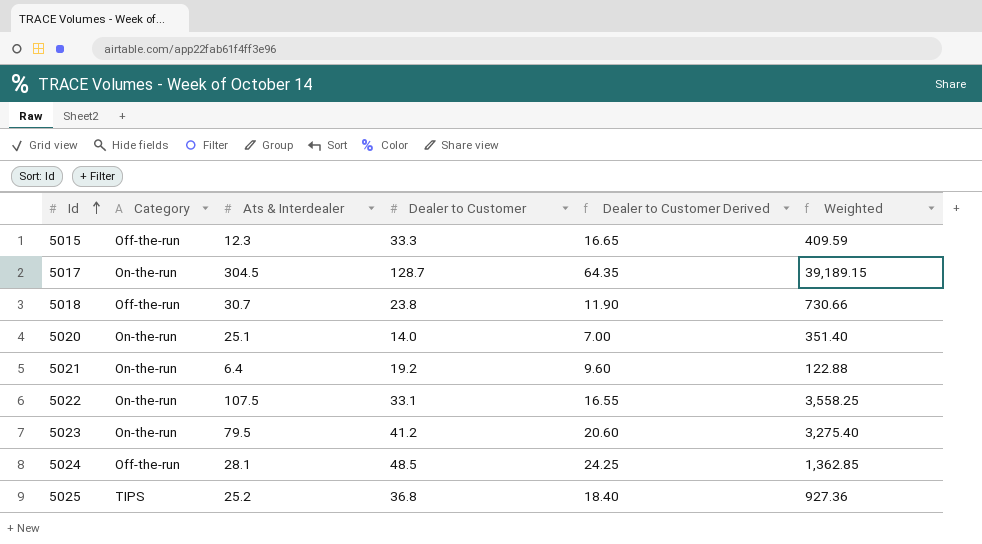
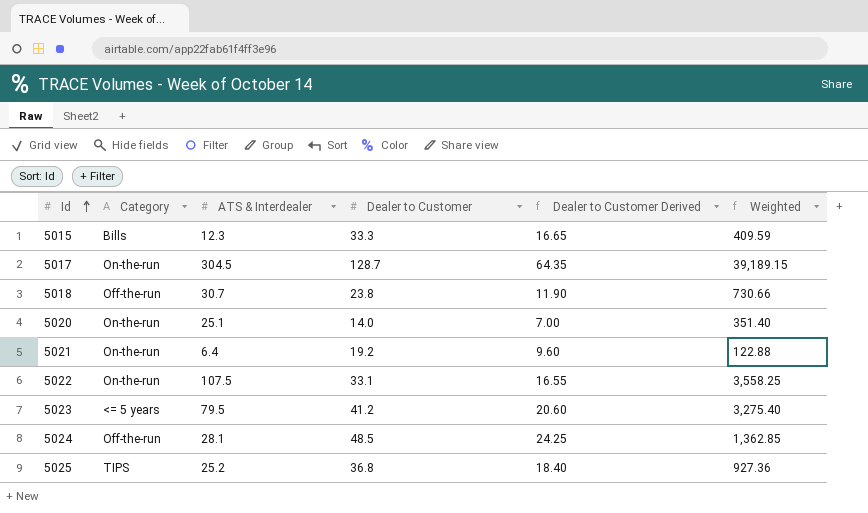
column name: Ats & Interdealer -> ATS & Interdealer
5015 | Category: Off-the-run -> Bills
5023 | Category: On-the-run -> <= 5 years

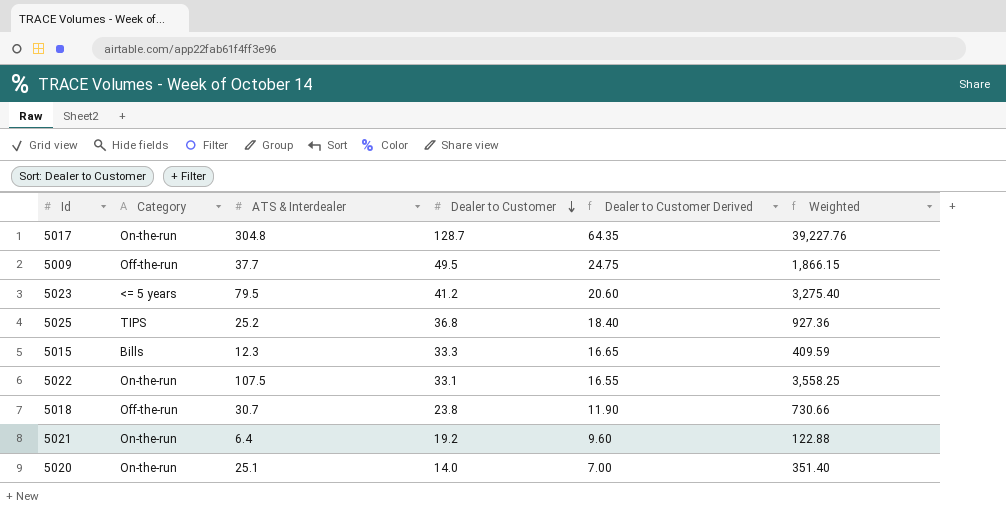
row order: Id ascending -> Dealer to Customer descending
row 5024: Off-the-run | 28.1 | 48.5 | 24.25 | 1,362.85 -> none
5017 | ATS & Interdealer: 304.5 -> 304.8
5017 | Weighted: 39,189.15 -> 39,227.76
row 5009: none -> Off-the-run | 37.7 | 49.5 | 24.75 | 1,866.15

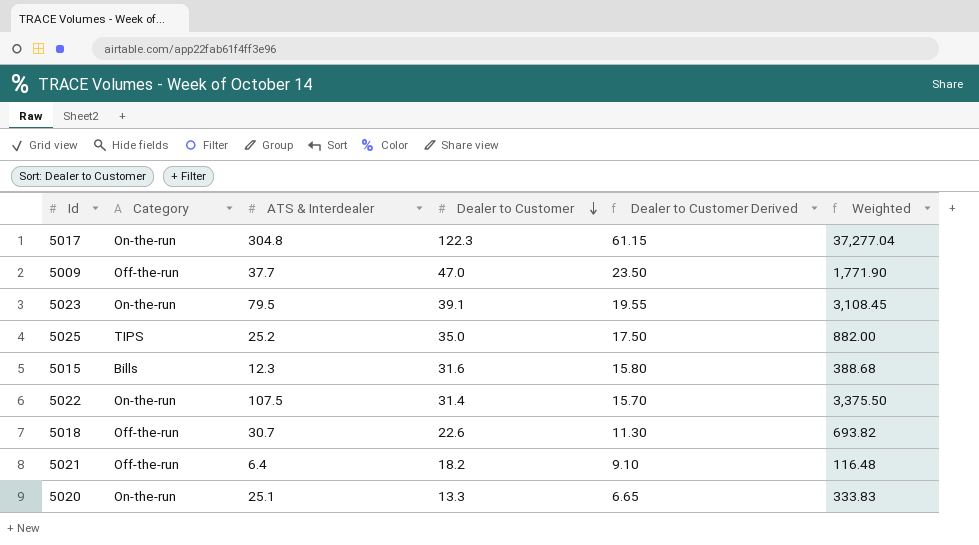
5017 | Dealer to Customer: 128.7 -> 122.3
5017 | Dealer to Customer Derived: 64.35 -> 61.15
5017 | Weighted: 39,227.76 -> 37,277.04
5009 | Dealer to Customer: 49.5 -> 47.0
5009 | Dealer to Customer Derived: 24.75 -> 23.50
5009 | Weighted: 1,866.15 -> 1,771.90
5023 | Category: <= 5 years -> On-the-run
5023 | Dealer to Customer: 41.2 -> 39.1
5023 | Dealer to Customer Derived: 20.60 -> 19.55
5023 | Weighted: 3,275.40 -> 3,108.45
5025 | Dealer to Customer: 36.8 -> 35.0
5025 | Dealer to Customer Derived: 18.40 -> 17.50
5025 | Weighted: 927.36 -> 882.00
5015 | Dealer to Customer: 33.3 -> 31.6
5015 | Dealer to Customer Derived: 16.65 -> 15.80
5015 | Weighted: 409.59 -> 388.68
5022 | Dealer to Customer: 33.1 -> 31.4
5022 | Dealer to Customer Derived: 16.55 -> 15.70
5022 | Weighted: 3,558.25 -> 3,375.50
5018 | Dealer to Customer: 23.8 -> 22.6
5018 | Dealer to Customer Derived: 11.90 -> 11.30
5018 | Weighted: 730.66 -> 693.82
5021 | Category: On-the-run -> Off-the-run
5021 | Dealer to Customer: 19.2 -> 18.2
5021 | Dealer to Customer Derived: 9.60 -> 9.10
5021 | Weighted: 122.88 -> 116.48
5020 | Dealer to Customer: 14.0 -> 13.3
5020 | Dealer to Customer Derived: 7.00 -> 6.65
5020 | Weighted: 351.40 -> 333.83

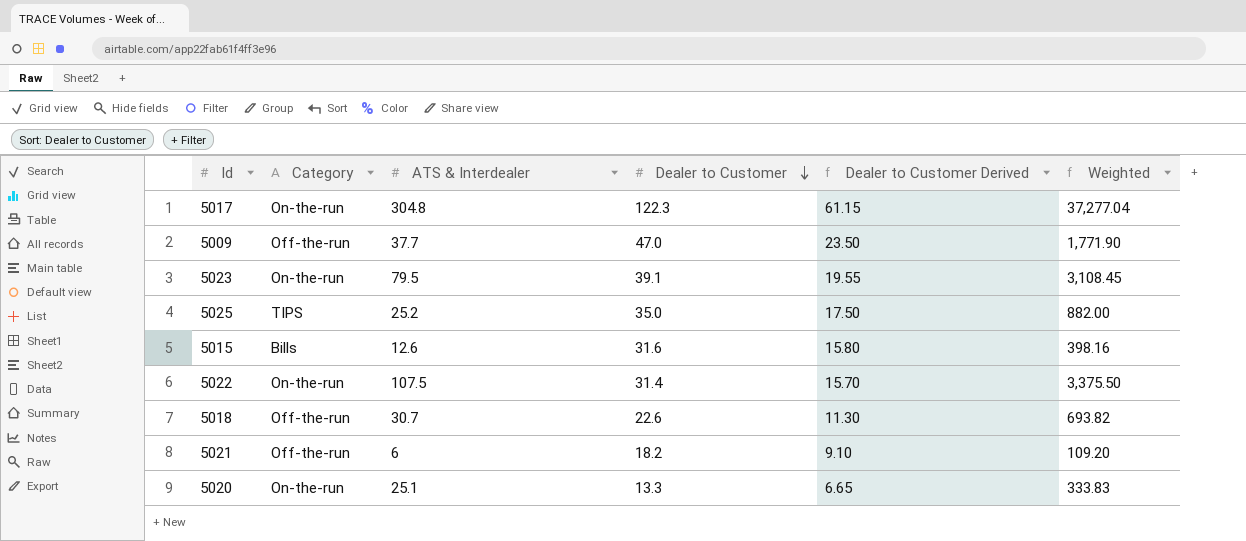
5015 | ATS & Interdealer: 12.3 -> 12.6
5015 | Weighted: 388.68 -> 398.16
5021 | ATS & Interdealer: 6.4 -> 6
5021 | Weighted: 116.48 -> 109.20

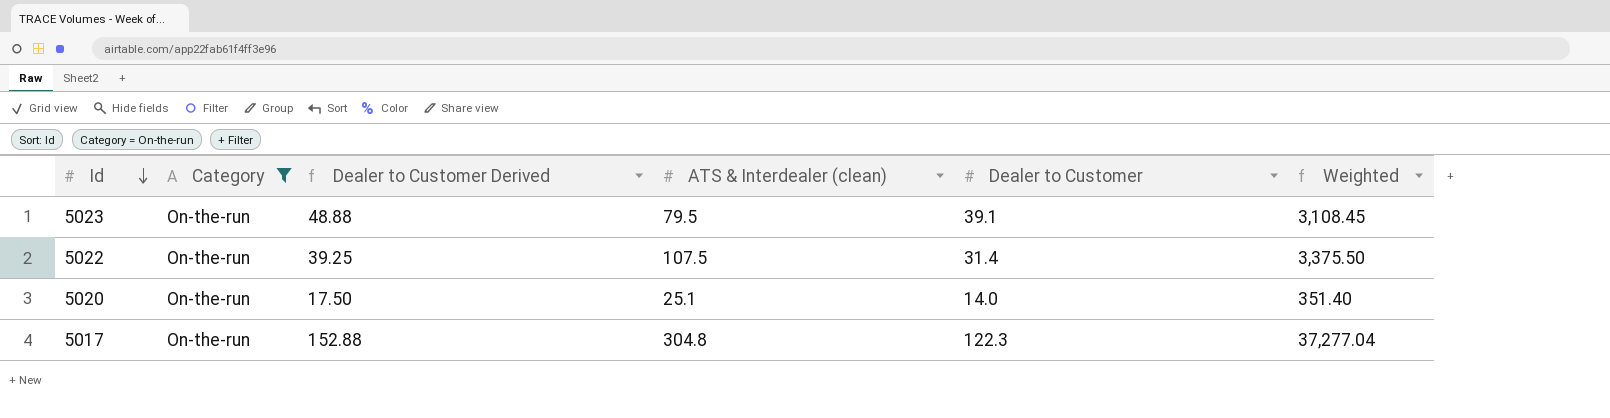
filter: none -> Category = On-the-run
row order: Dealer to Customer descending -> Id descending
column Dealer to Customer Derived | formula: [Dealer to Customer] * 0.5 -> [Dealer to Customer] * 1.25
column Dealer to Customer Derived | position: 5 -> 3
column name: ATS & Interdealer -> ATS & Interdealer (clean)
5020 | Dealer to Customer: 13.3 -> 14.0
5020 | Weighted: 333.83 -> 351.40

